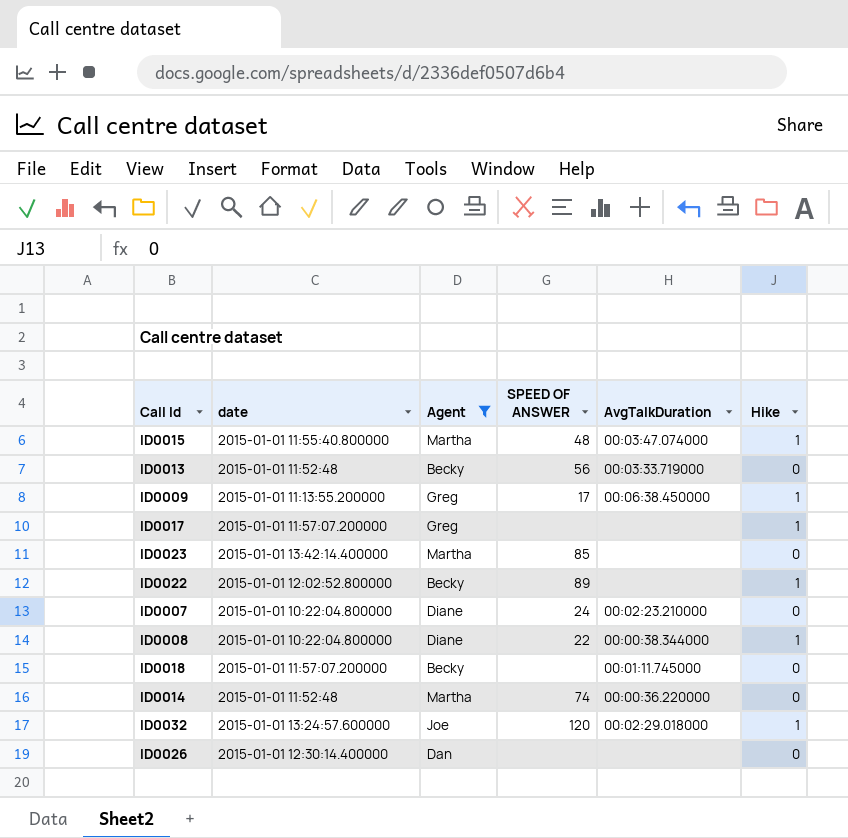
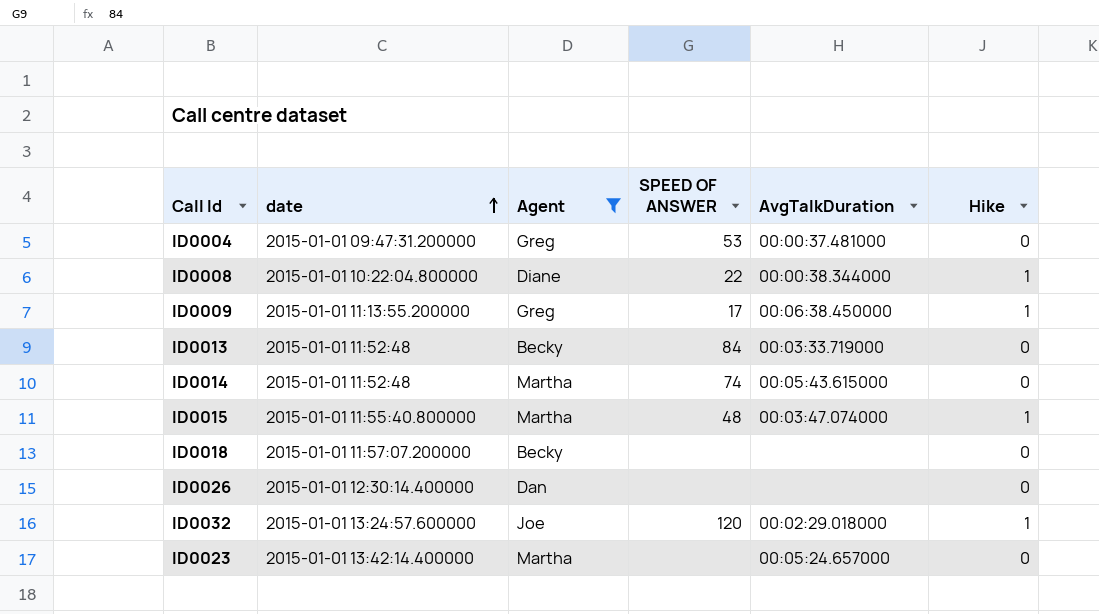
row order: none -> date ascending
row ID0017: 2015-01-01 11:57:07.200000 | Greg | none | none | 1 -> none
row ID0022: 2015-01-01 12:02:52.800000 | Becky | 89 | none | 1 -> none
row ID0007: 2015-01-01 10:22:04.800000 | Diane | 24 | 00:02:23.210000 | 0 -> none
row ID0004: none -> 2015-01-01 09:47:31.200000 | Greg | 53 | 00:00:37.481000 | 0
ID0013 | SPEED OF ANSWER: 56 -> 84
ID0014 | AvgTalkDuration: 00:00:36.220000 -> 00:05:43.615000
ID0018 | AvgTalkDuration: 00:01:11.745000 -> none
ID0023 | SPEED OF ANSWER: 85 -> none
ID0023 | AvgTalkDuration: none -> 00:05:24.657000

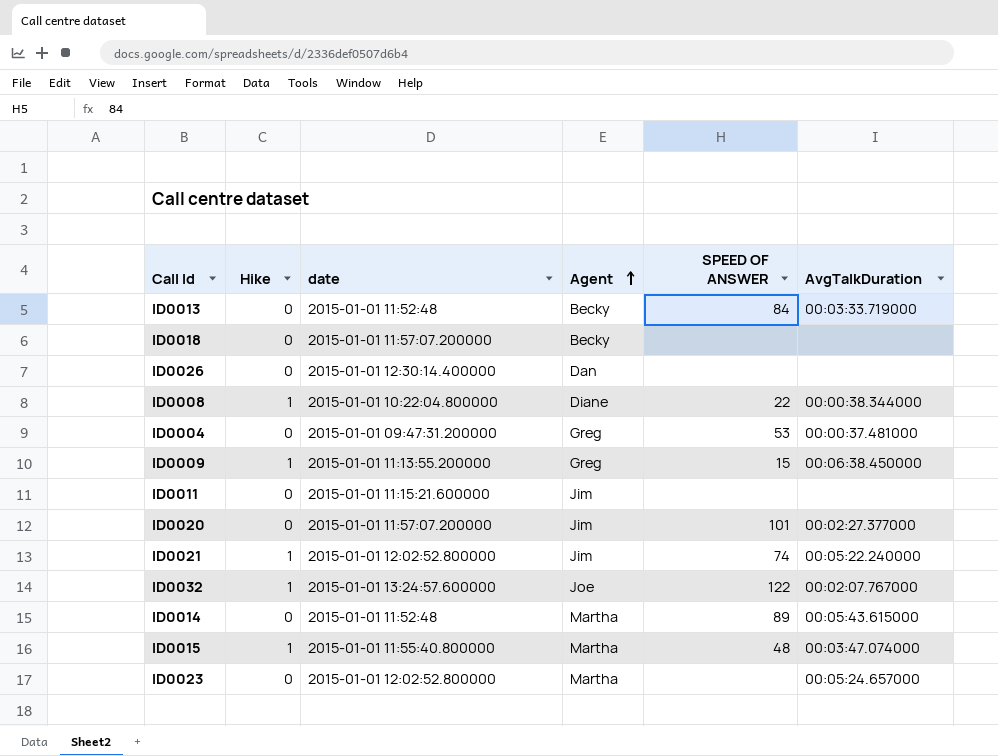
filter: Agent != Jim -> none
row order: date ascending -> Agent ascending
column Hike | position: 6 -> 2
ID0009 | SPEED OF ANSWER: 17 -> 15
ID0032 | SPEED OF ANSWER: 120 -> 122
ID0032 | AvgTalkDuration: 00:02:29.018000 -> 00:02:07.767000
ID0014 | SPEED OF ANSWER: 74 -> 89
ID0023 | date: 2015-01-01 13:42:14.400000 -> 2015-01-01 12:02:52.800000

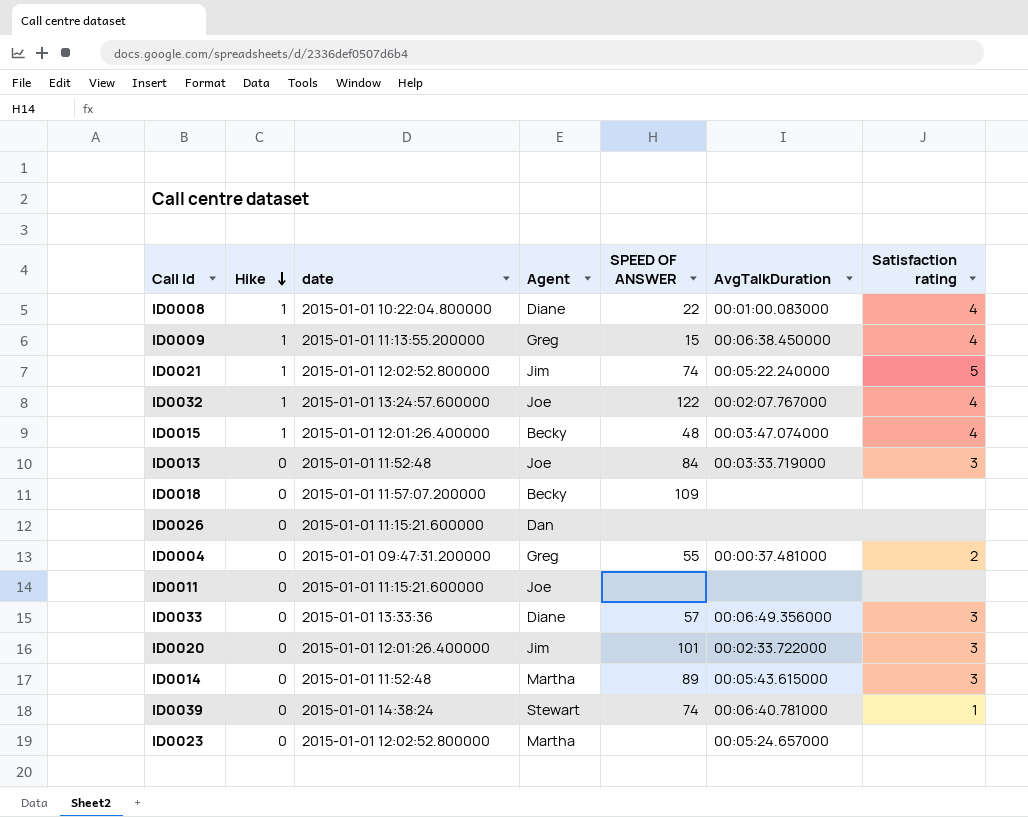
row order: Agent ascending -> Hike descending
column Satisfaction rating | position: none -> 7
ID0008 | AvgTalkDuration: 00:00:38.344000 -> 00:01:00.083000
ID0015 | date: 2015-01-01 11:55:40.800000 -> 2015-01-01 12:01:26.400000
ID0015 | Agent: Martha -> Becky
ID0013 | Agent: Becky -> Joe
ID0018 | SPEED OF ANSWER: none -> 109
ID0026 | date: 2015-01-01 12:30:14.400000 -> 2015-01-01 11:15:21.600000
ID0004 | SPEED OF ANSWER: 53 -> 55
ID0011 | Agent: Jim -> Joe
row ID0033: none -> 0 | 2015-01-01 13:33:36 | Diane | 57 | 00:06:49.356000 | 3
ID0020 | date: 2015-01-01 11:57:07.200000 -> 2015-01-01 12:01:26.400000
ID0020 | AvgTalkDuration: 00:02:27.377000 -> 00:02:33.722000
row ID0039: none -> 0 | 2015-01-01 14:38:24 | Stewart | 74 | 00:06:40.781000 | 1

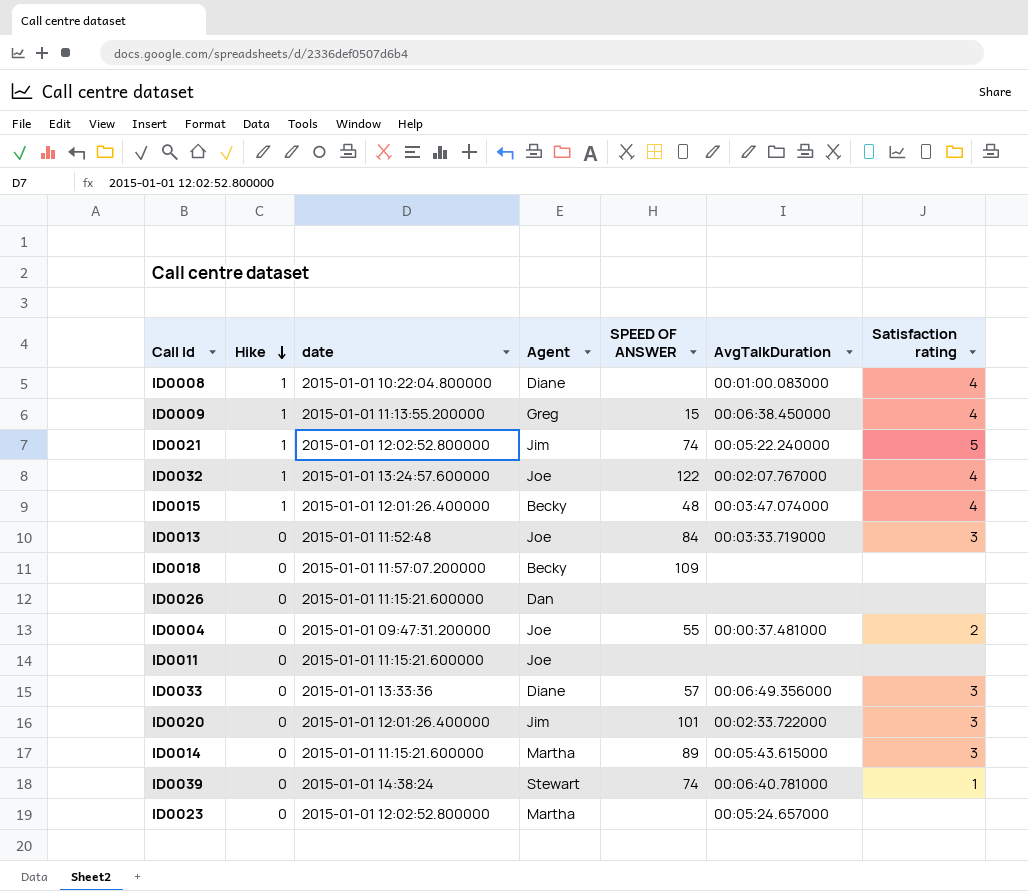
ID0008 | SPEED OF ANSWER: 22 -> none
ID0004 | Agent: Greg -> Joe
ID0014 | date: 2015-01-01 11:52:48 -> 2015-01-01 11:15:21.600000

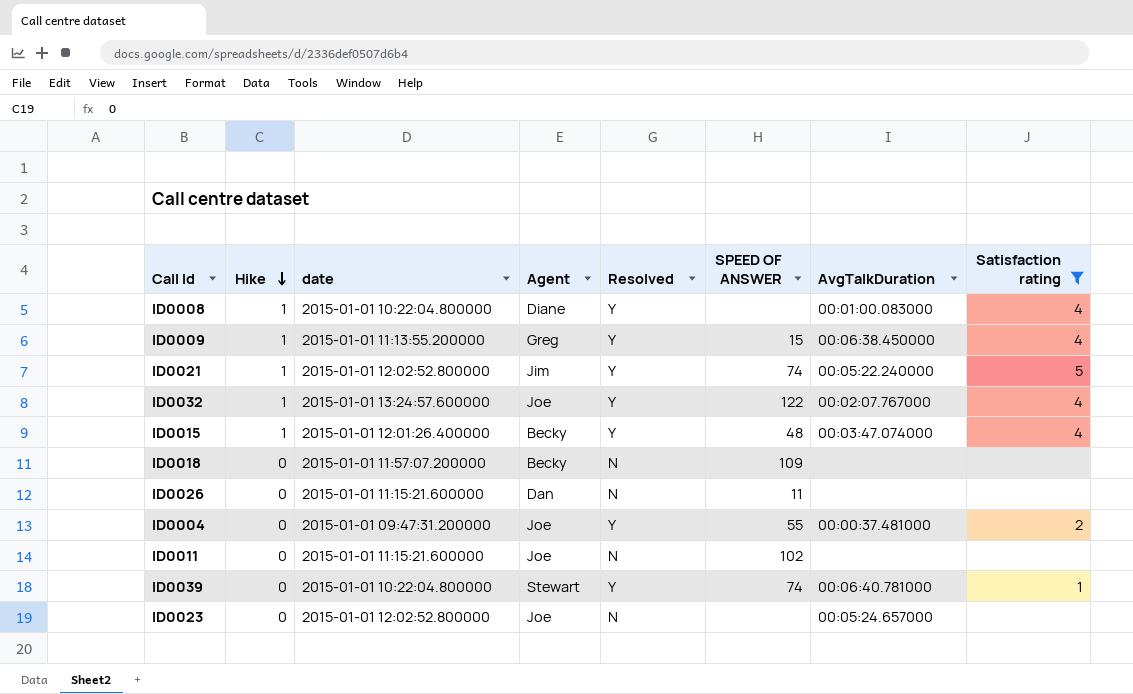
filter: none -> Satisfaction rating != 3
column Resolved | position: none -> 5
ID0026 | SPEED OF ANSWER: none -> 11
ID0011 | SPEED OF ANSWER: none -> 102
ID0039 | date: 2015-01-01 14:38:24 -> 2015-01-01 10:22:04.800000
ID0023 | Agent: Martha -> Joe

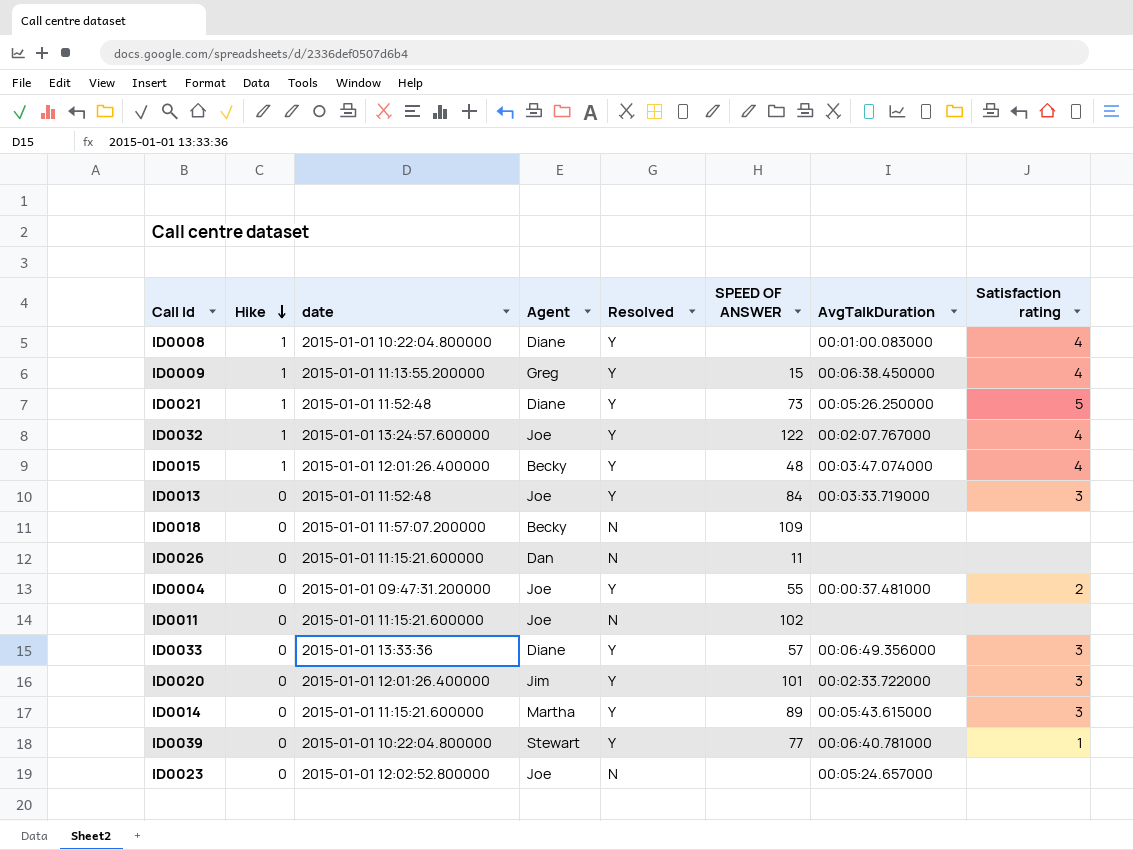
filter: Satisfaction rating != 3 -> none
ID0021 | date: 2015-01-01 12:02:52.800000 -> 2015-01-01 11:52:48
ID0021 | Agent: Jim -> Diane
ID0021 | SPEED OF ANSWER: 74 -> 73
ID0021 | AvgTalkDuration: 00:05:22.240000 -> 00:05:26.250000
ID0039 | SPEED OF ANSWER: 74 -> 77

